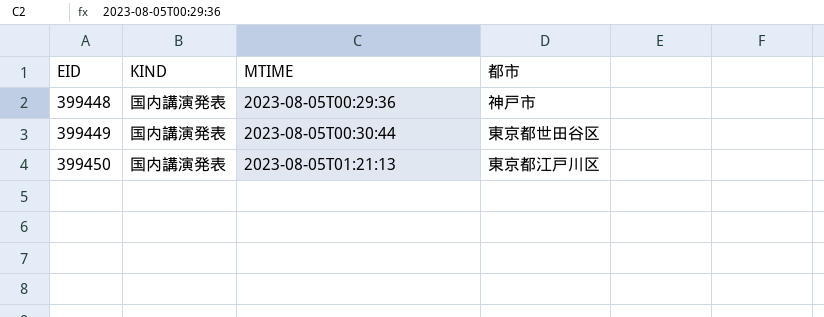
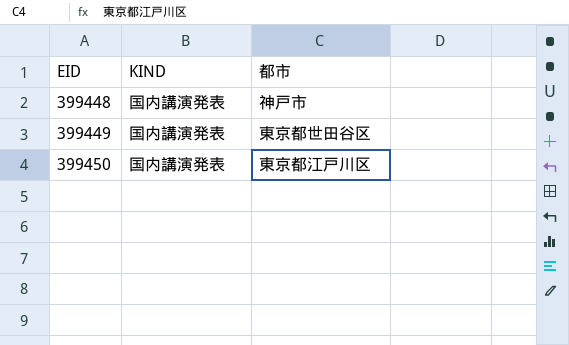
column MTIME | position: 3 -> none

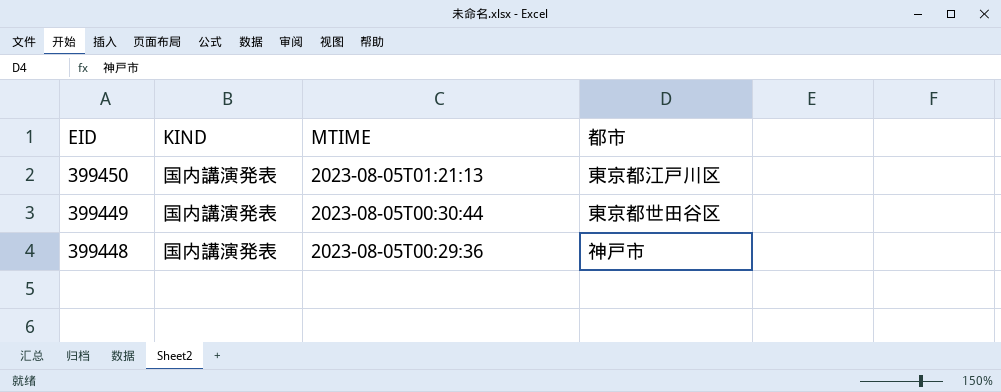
row order: EID ascending -> EID descending
column MTIME | position: none -> 3

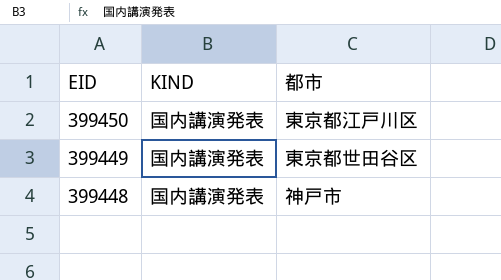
column MTIME | position: 3 -> none

